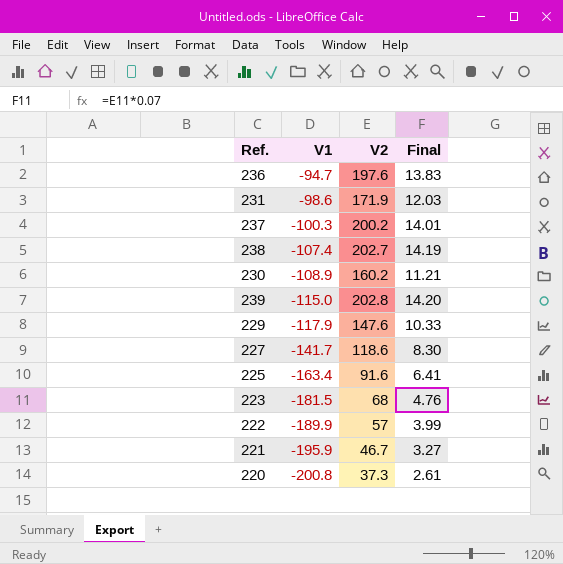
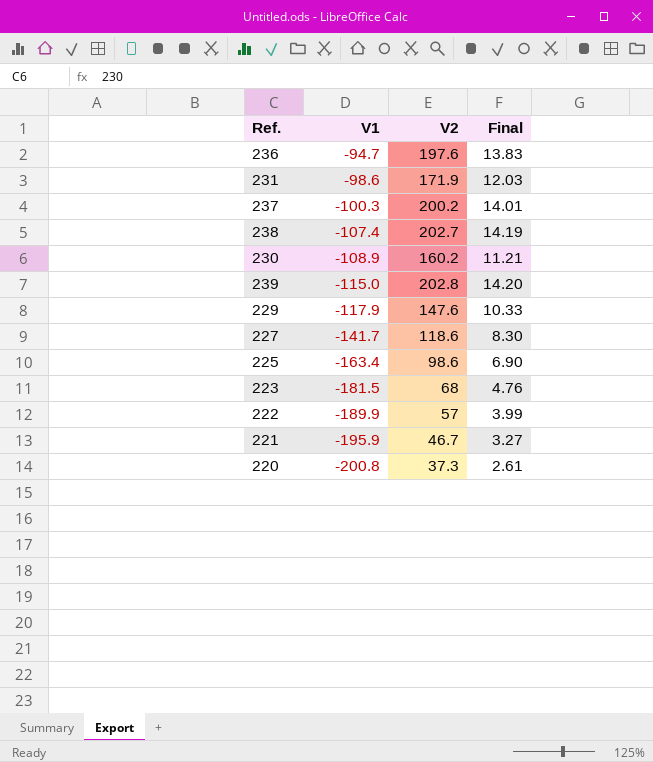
225 | V2: 91.6 -> 98.6
225 | Final: 6.41 -> 6.90

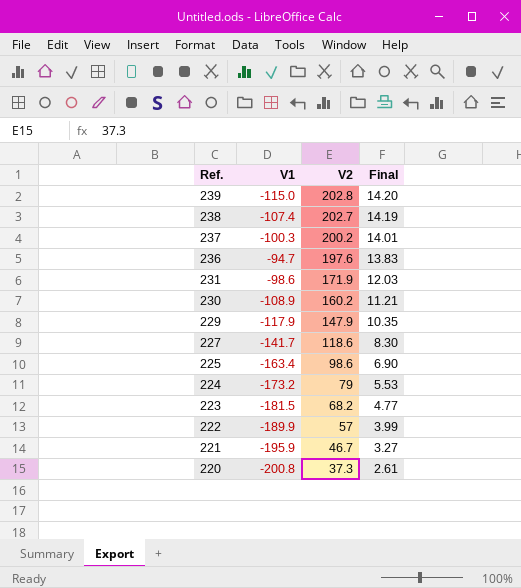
row order: V1 descending -> Ref. descending
229 | V2: 147.6 -> 147.9
229 | Final: 10.33 -> 10.35
row 224: none -> -173.2 | 79 | 5.53
223 | V2: 68 -> 68.2
223 | Final: 4.76 -> 4.77

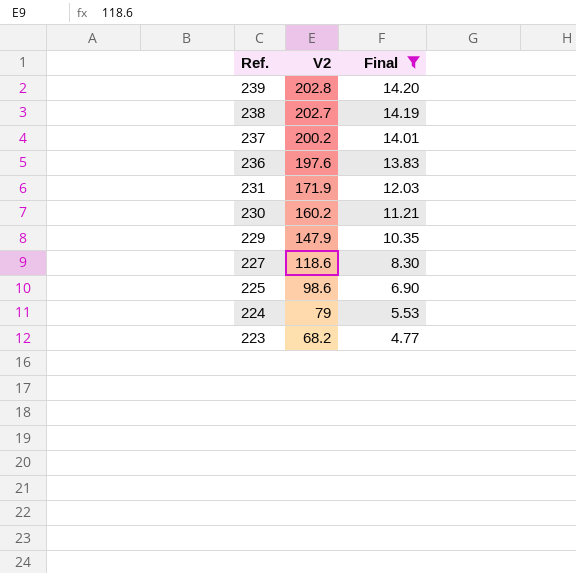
filter: none -> Final >= 4.77
column V1 | position: 2 -> none

